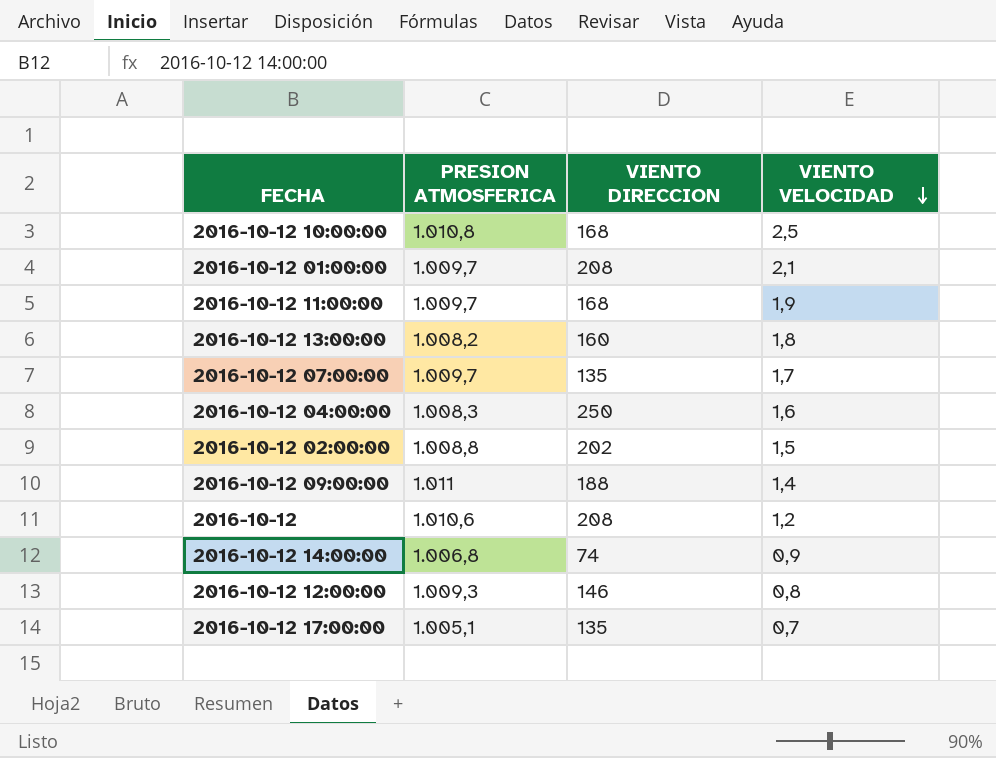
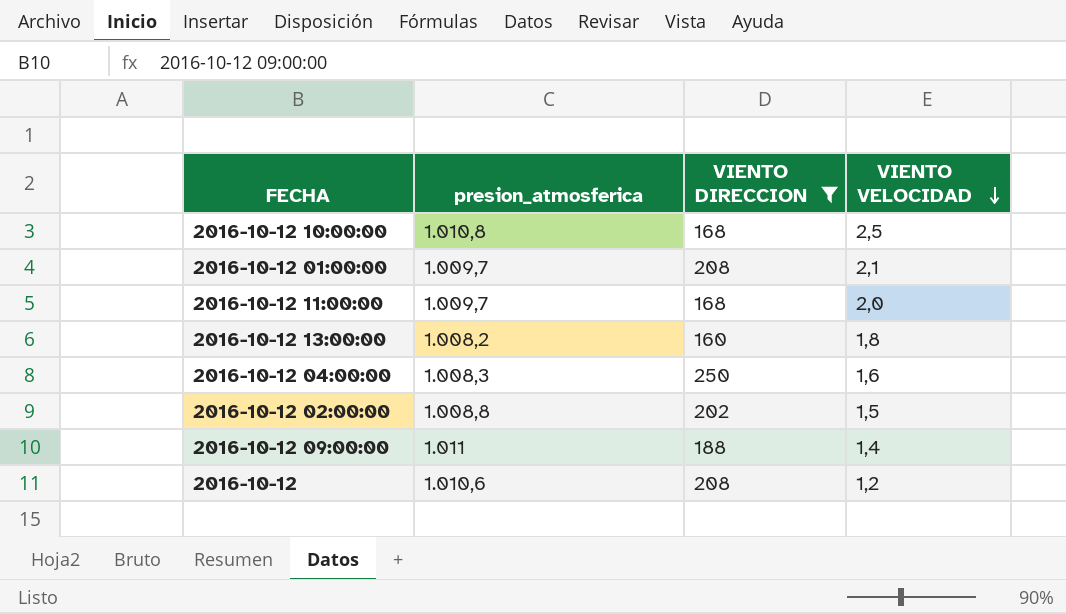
filter: none -> VIENTO DIRECCION >= 160
column name: PRESION ATMOSFERICA -> presion_atmosferica
2016-10-12 11:00:00 | VIENTO VELOCIDAD: 1,9 -> 2,0

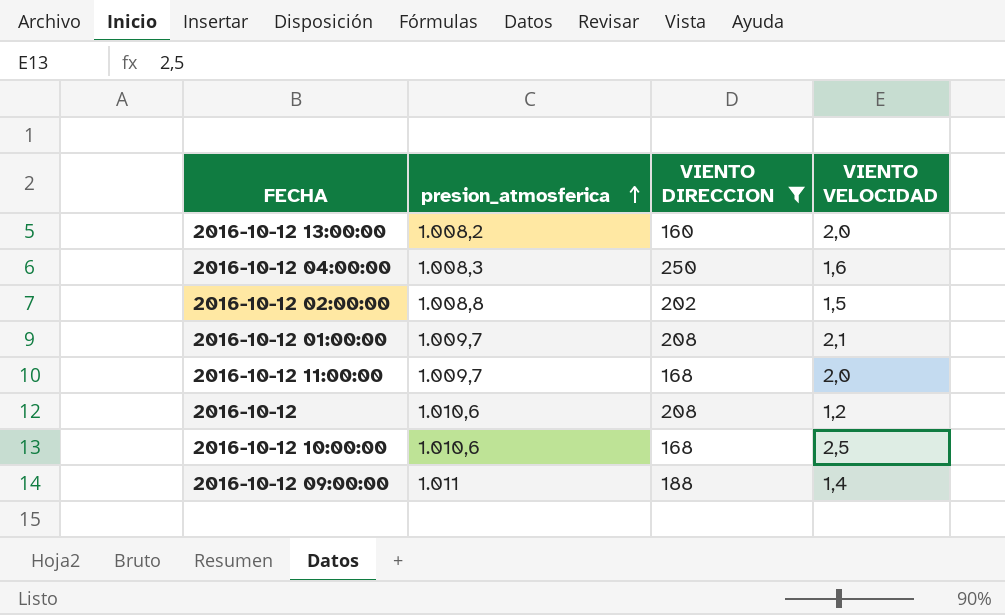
row order: VIENTO VELOCIDAD descending -> presion_atmosferica ascending
2016-10-12 13:00:00 | VIENTO VELOCIDAD: 1,8 -> 2,0
2016-10-12 10:00:00 | presion_atmosferica: 1.010,8 -> 1.010,6

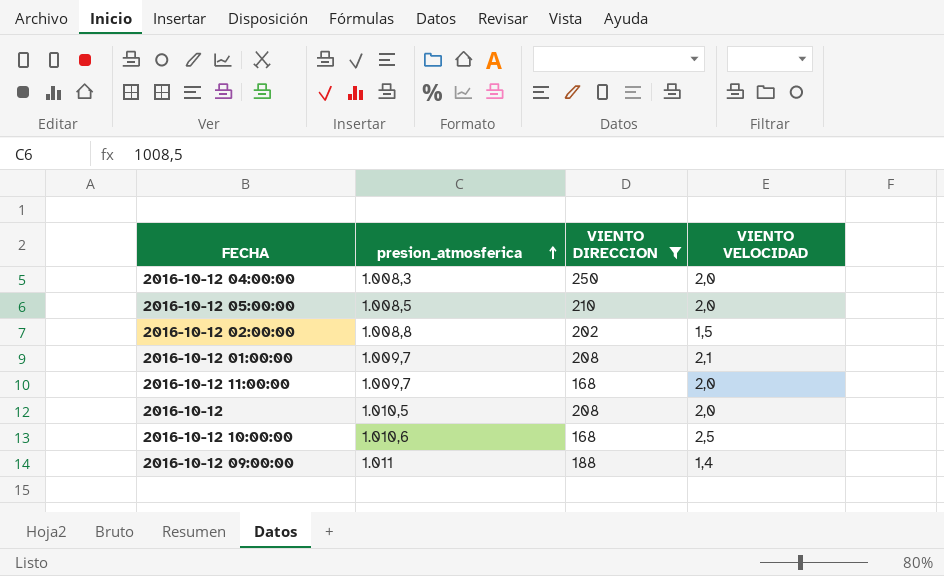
row 2016-10-12 13:00:00: 1.008,2 | 160 | 2,0 -> none
2016-10-12 04:00:00 | VIENTO VELOCIDAD: 1,6 -> 2,0
row 2016-10-12 05:00:00: none -> 1.008,5 | 210 | 2,0
2016-10-12 | presion_atmosferica: 1.010,6 -> 1.010,5
2016-10-12 | VIENTO VELOCIDAD: 1,2 -> 2,0

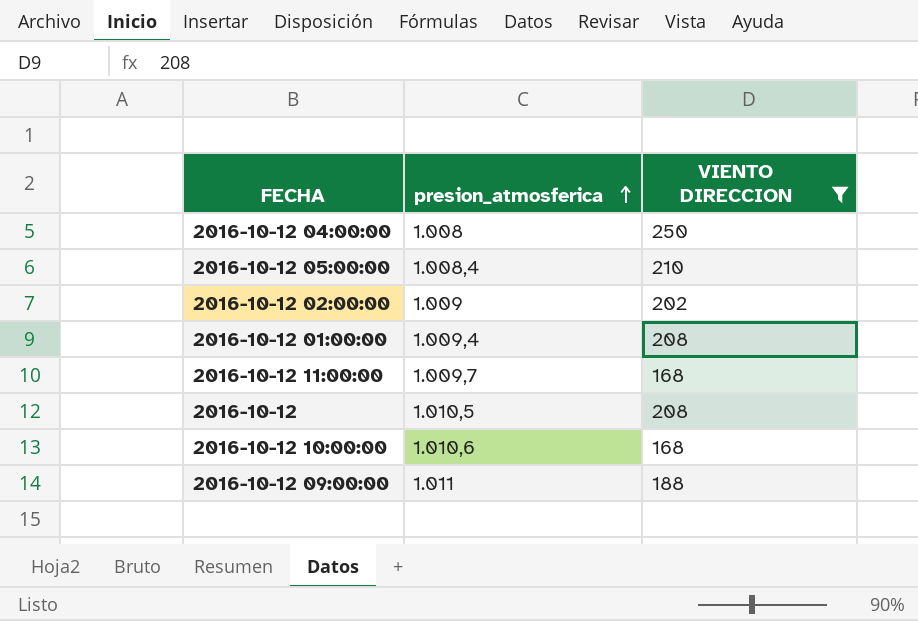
column VIENTO VELOCIDAD | position: 4 -> none
2016-10-12 04:00:00 | presion_atmosferica: 1.008,3 -> 1.008
2016-10-12 05:00:00 | presion_atmosferica: 1.008,5 -> 1.008,4
2016-10-12 02:00:00 | presion_atmosferica: 1.008,8 -> 1.009
2016-10-12 01:00:00 | presion_atmosferica: 1.009,7 -> 1.009,4

